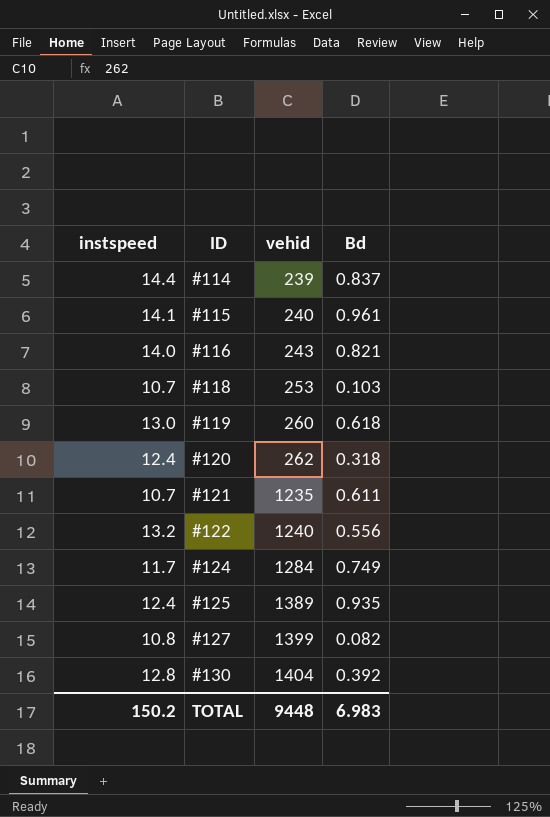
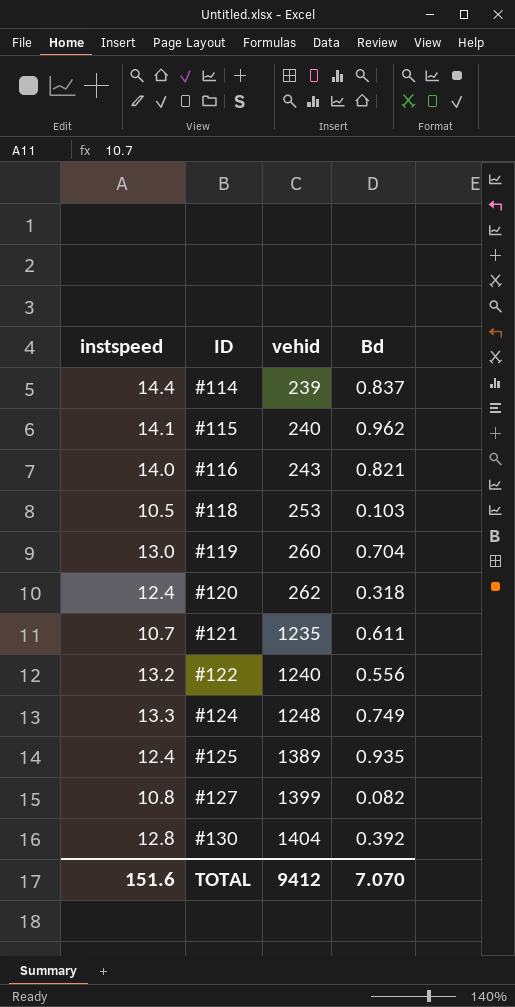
#115 | Bd: 0.961 -> 0.962
#118 | instspeed: 10.7 -> 10.5
#119 | Bd: 0.618 -> 0.704
#124 | instspeed: 11.7 -> 13.3
#124 | vehid: 1284 -> 1248
TOTAL | instspeed: 150.2 -> 151.6
TOTAL | vehid: 9448 -> 9412
TOTAL | Bd: 6.983 -> 7.070

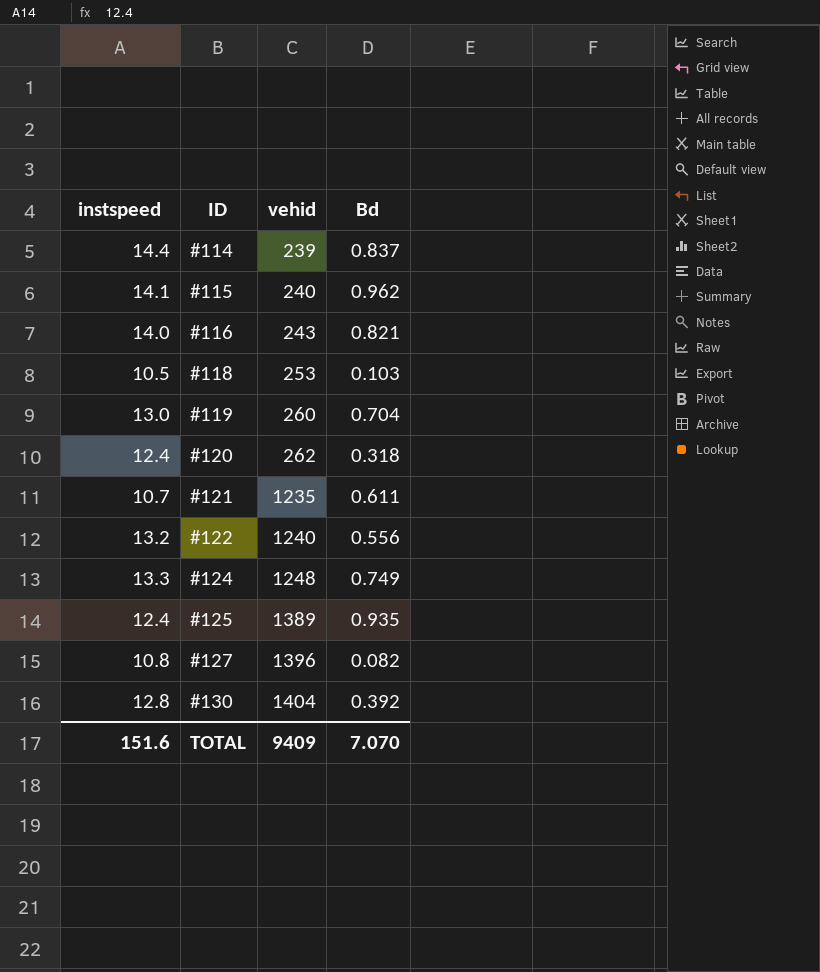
#127 | vehid: 1399 -> 1396
TOTAL | vehid: 9412 -> 9409

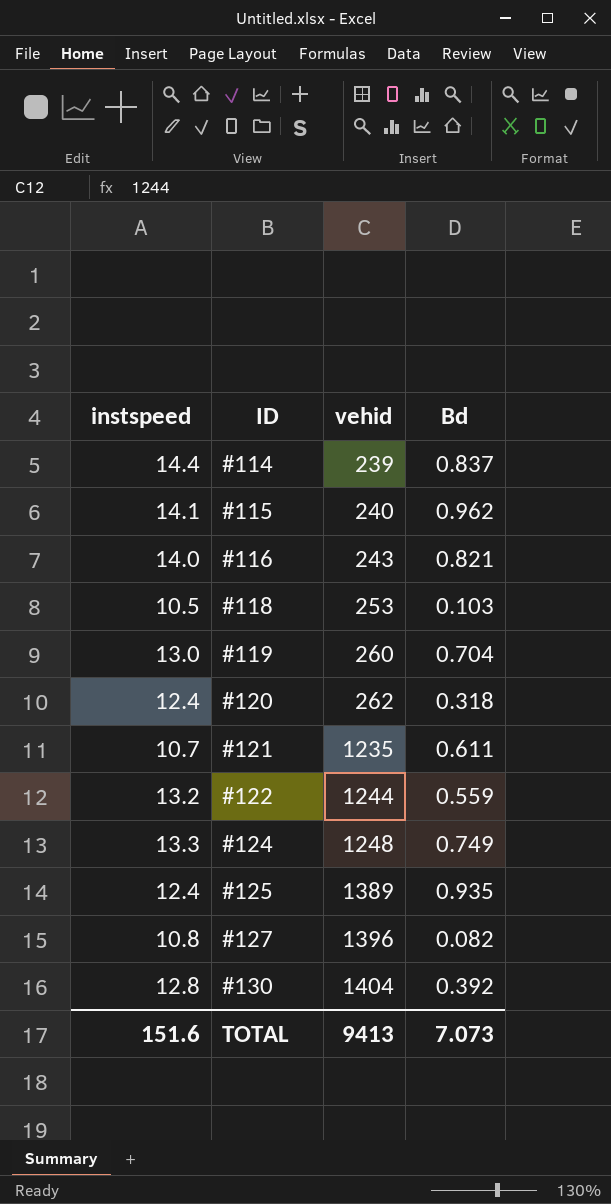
#122 | vehid: 1240 -> 1244
#122 | Bd: 0.556 -> 0.559
TOTAL | vehid: 9409 -> 9413
TOTAL | Bd: 7.070 -> 7.073

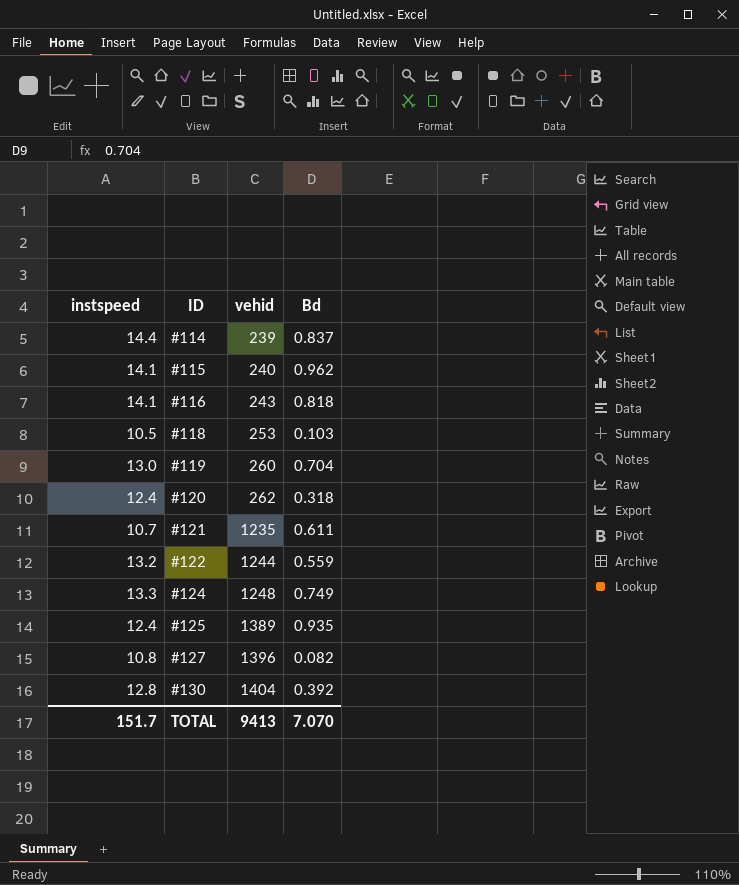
#116 | instspeed: 14.0 -> 14.1
#116 | Bd: 0.821 -> 0.818
TOTAL | instspeed: 151.6 -> 151.7
TOTAL | Bd: 7.073 -> 7.070

